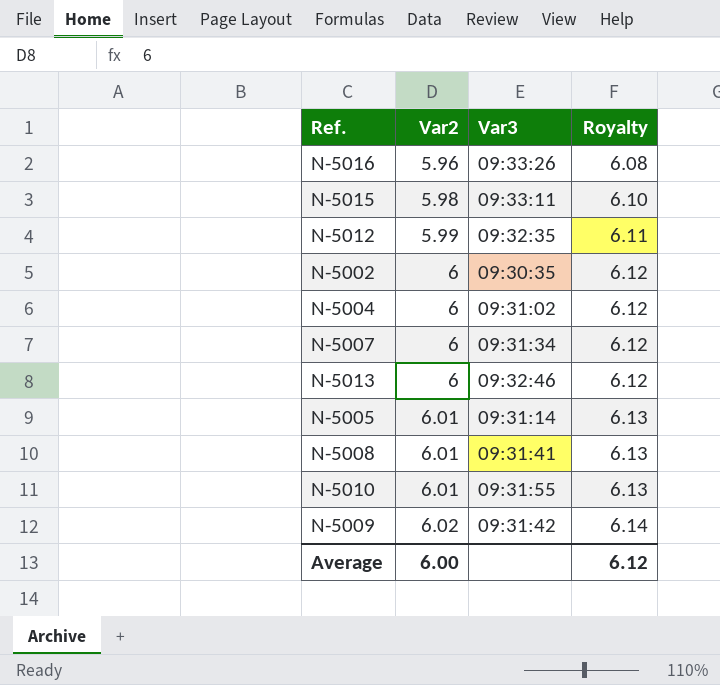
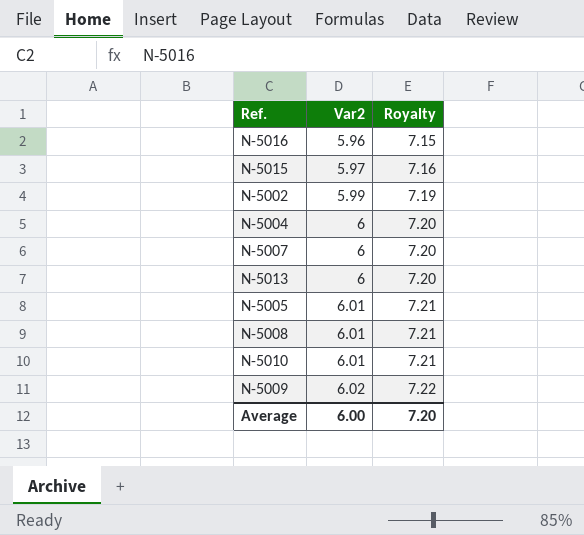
column Var3 | position: 3 -> none
column Royalty | formula: [Var2] * 1.02 -> [Var2] * 1.2
row N-5012: 5.99 | 09:32:35 | 6.11 -> none
N-5015 | Var2: 5.98 -> 5.97
N-5002 | Var2: 6 -> 5.99
Average | Royalty: 6.12 -> 7.20

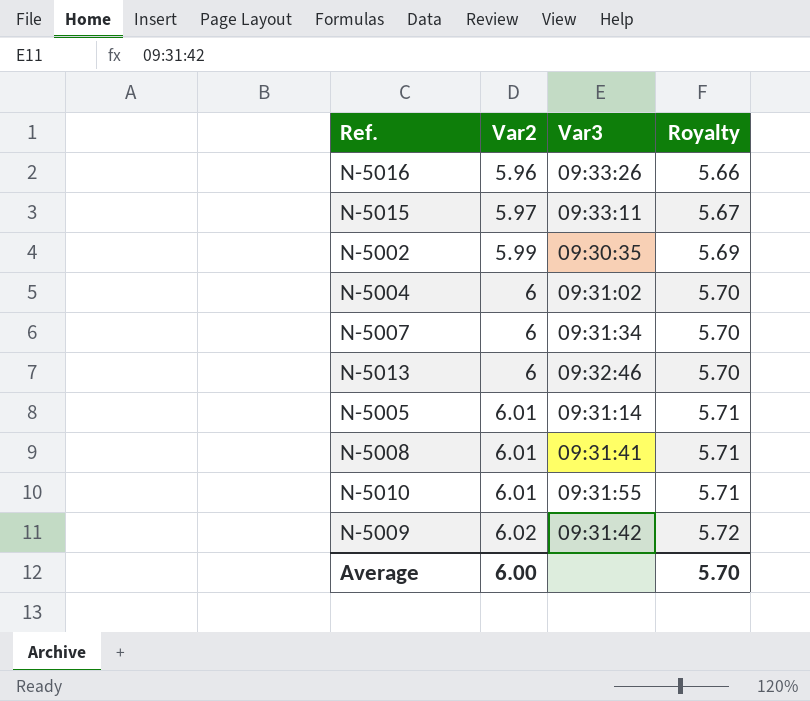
column Var3 | position: none -> 3
column Royalty | formula: [Var2] * 1.2 -> [Var2] * 0.95
Average | Royalty: 7.20 -> 5.70

